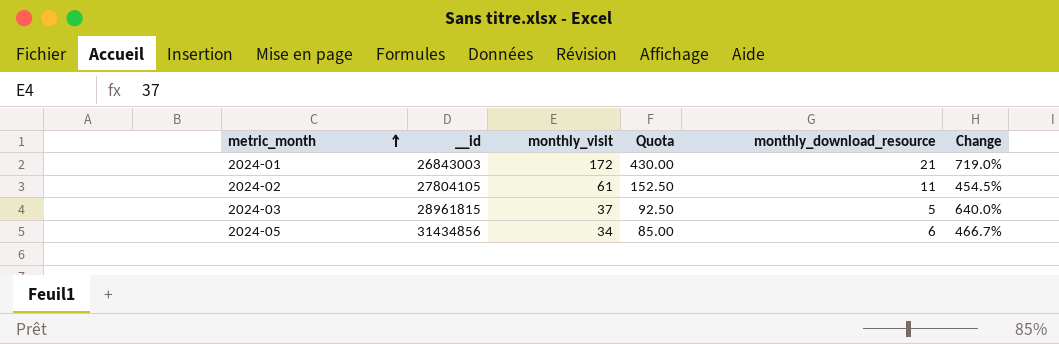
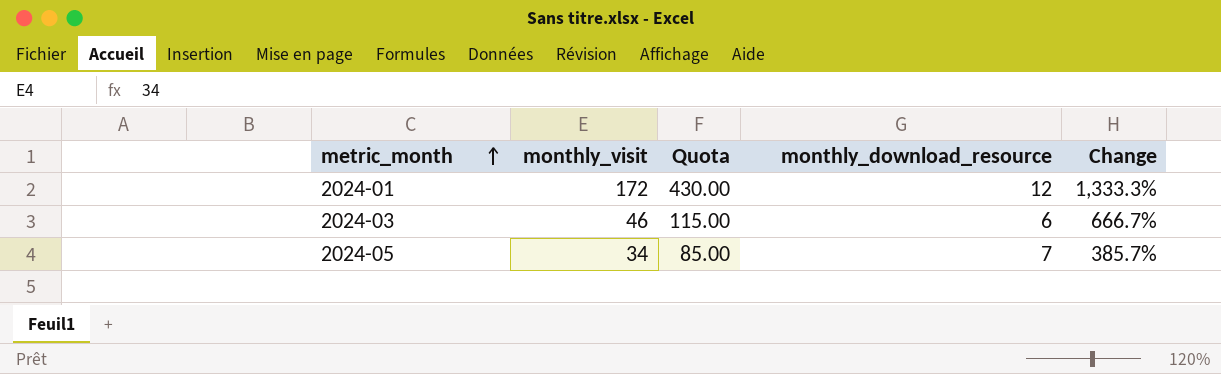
column __id | position: 2 -> none
row 2024-02: 27804105 | 61 | 152.50 | 11 | 454.5% -> none
2024-01 | monthly_download_resource: 21 -> 12
2024-01 | Change: 719.0% -> 1,333.3%
2024-03 | monthly_visit: 37 -> 46
2024-03 | Quota: 92.50 -> 115.00
2024-03 | monthly_download_resource: 5 -> 6
2024-03 | Change: 640.0% -> 666.7%
2024-05 | monthly_download_resource: 6 -> 7
2024-05 | Change: 466.7% -> 385.7%

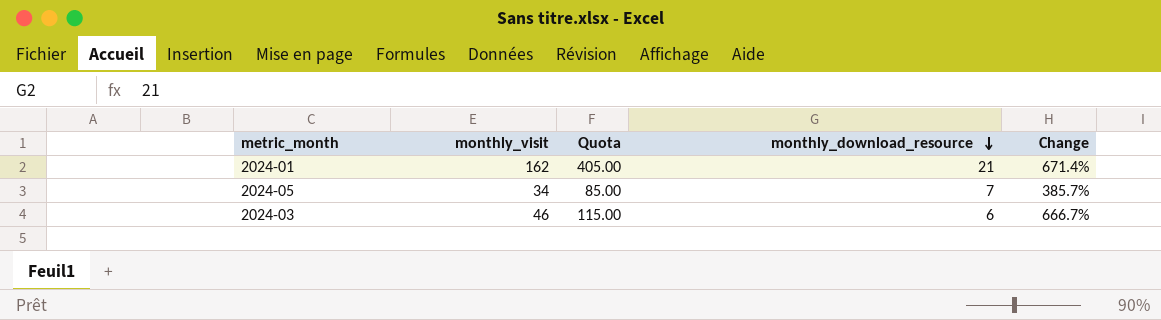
row order: metric_month ascending -> monthly_download_resource descending
2024-01 | monthly_visit: 172 -> 162
2024-01 | Quota: 430.00 -> 405.00
2024-01 | monthly_download_resource: 12 -> 21
2024-01 | Change: 1,333.3% -> 671.4%

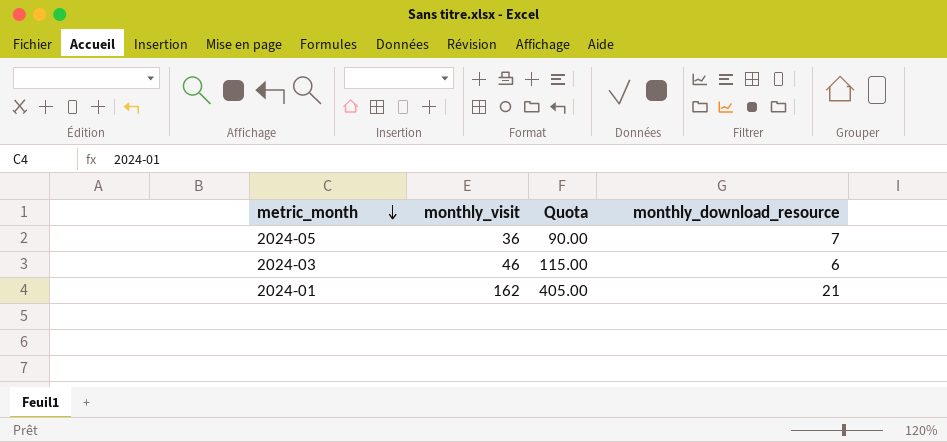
row order: monthly_download_resource descending -> metric_month descending
column Change | formula: ([monthly_visit] - [monthly_download_resource]) / [monthly_download_resource] -> none
2024-05 | monthly_visit: 34 -> 36
2024-05 | Quota: 85.00 -> 90.00

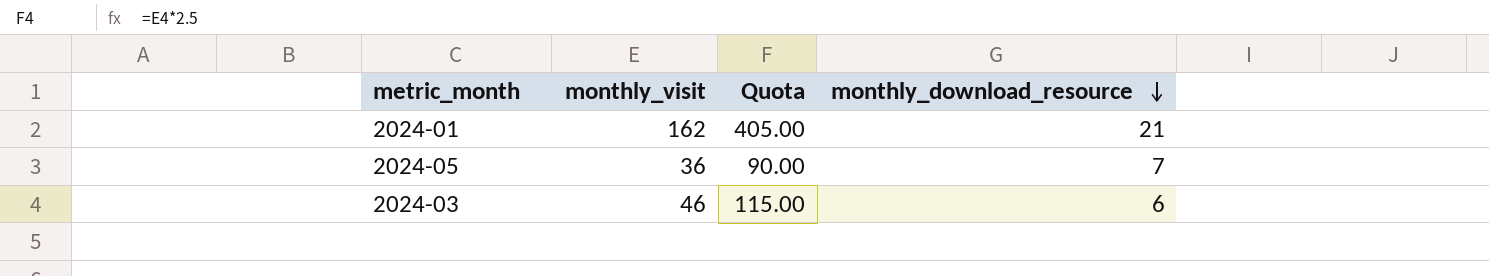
row order: metric_month descending -> monthly_download_resource descending

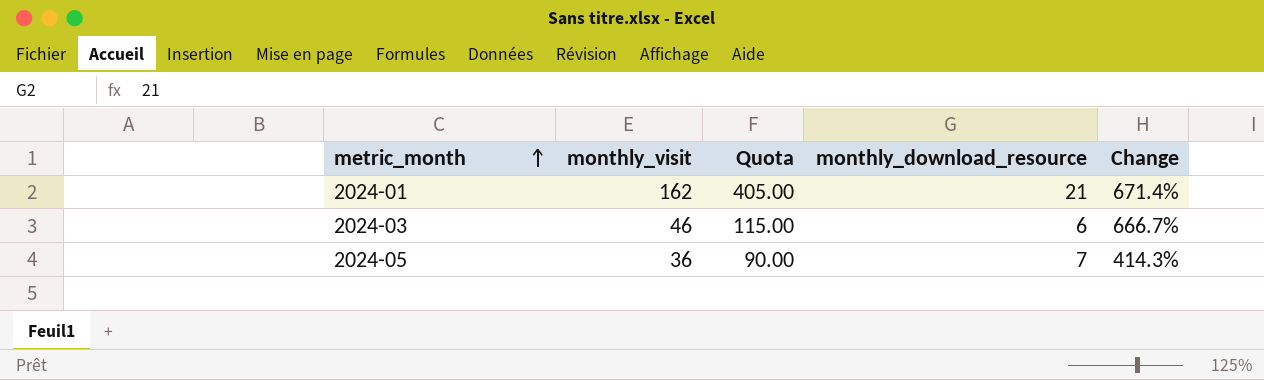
row order: monthly_download_resource descending -> metric_month ascending
column Change | formula: none -> ([monthly_visit] - [monthly_download_resource]) / [monthly_download_resource]

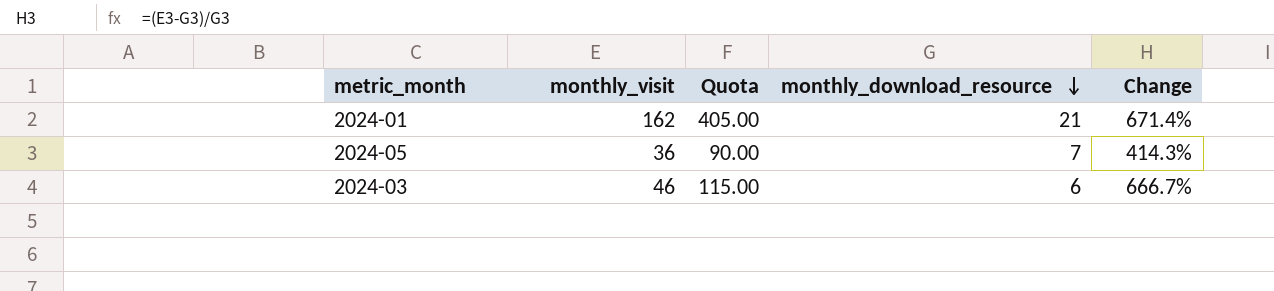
row order: metric_month ascending -> monthly_download_resource descending

